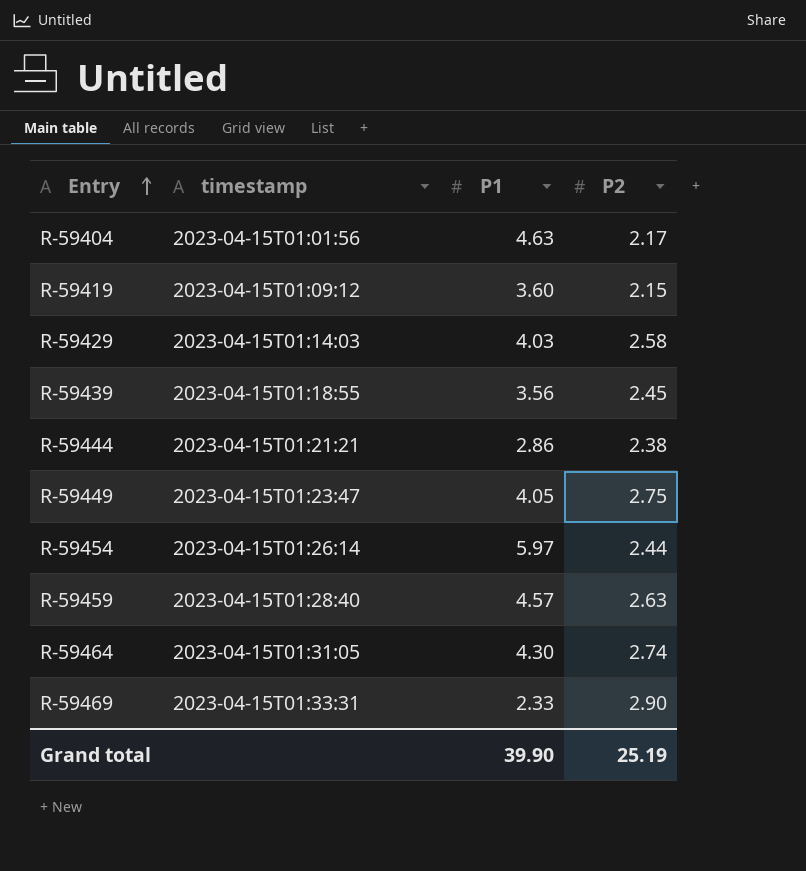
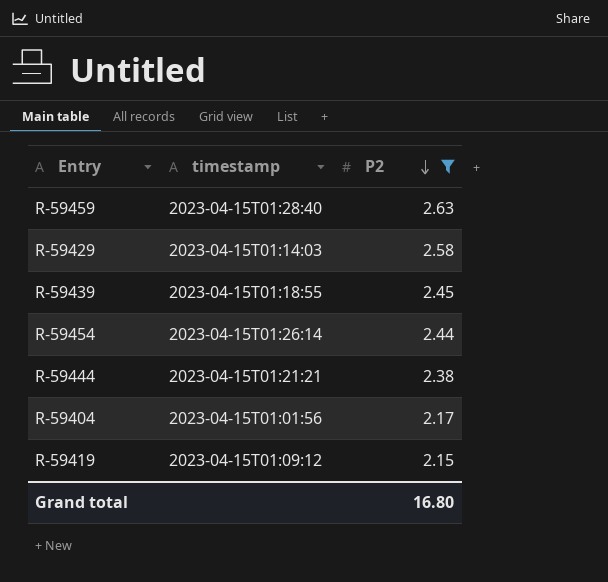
filter: none -> P2 <= 2.63
row order: Entry ascending -> P2 descending
column P1 | position: 3 -> none
Grand total | P2: 25.19 -> 16.80

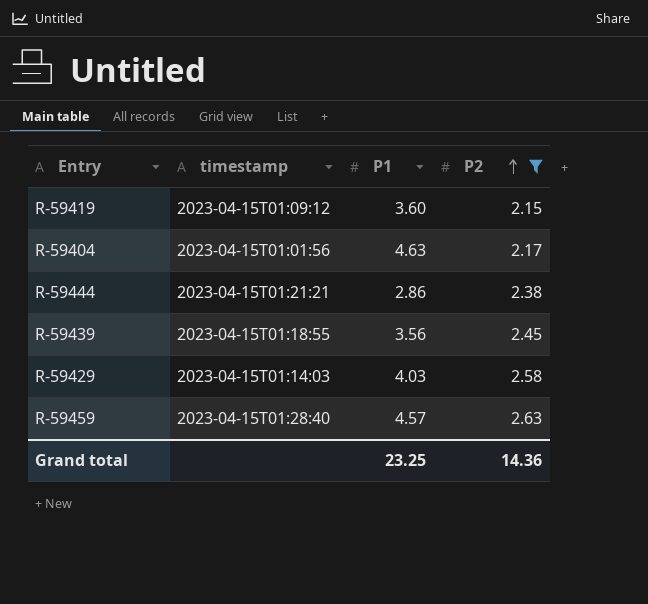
row order: P2 descending -> P2 ascending
column P1 | position: none -> 3
row R-59454: 2023-04-15T01:26:14 | 2.44 -> none
Grand total | P2: 16.80 -> 14.36

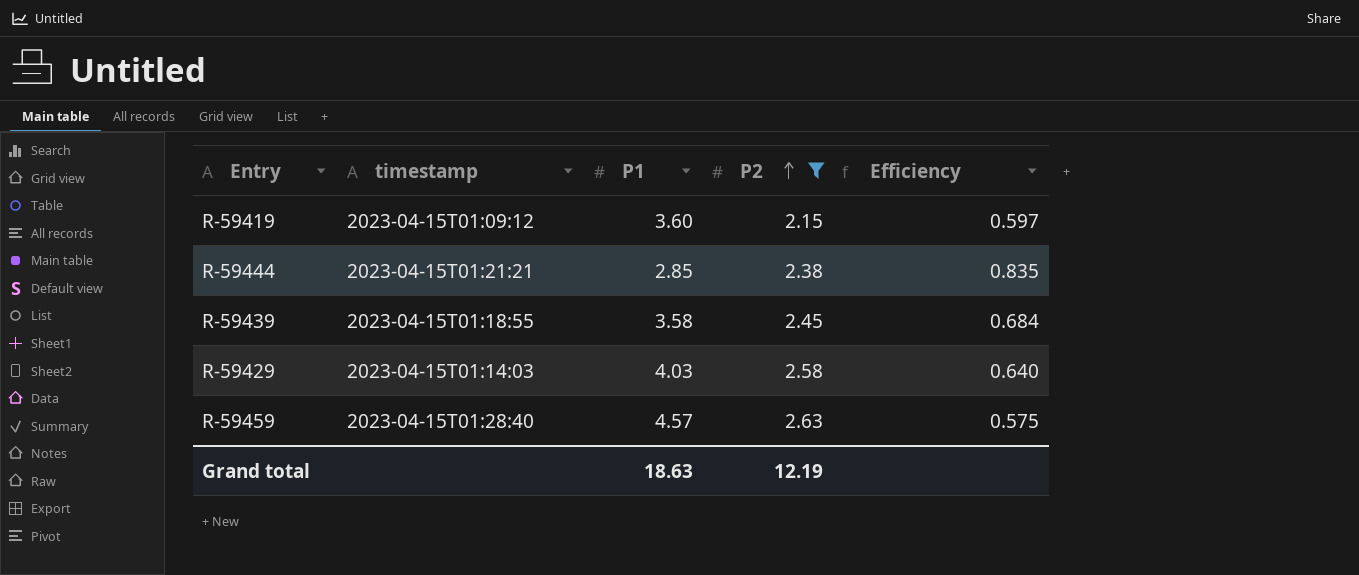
column Efficiency | formula: none -> [P2] / [P1]
row R-59404: 2023-04-15T01:01:56 | 4.63 | 2.17 -> none
R-59444 | P1: 2.86 -> 2.85
R-59439 | P1: 3.56 -> 3.58
Grand total | P1: 23.25 -> 18.63
Grand total | P2: 14.36 -> 12.19

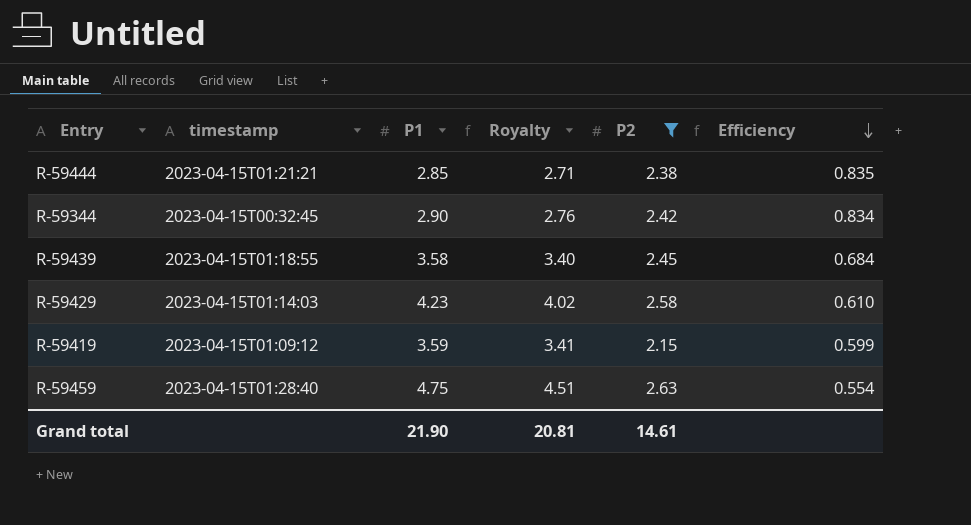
row order: P2 ascending -> Efficiency descending
column Royalty | formula: none -> [P1] * 0.95
row R-59344: none -> 2023-04-15T00:32:45 | 2.90 | 2.76 | 2.42 | 0.834
R-59429 | P1: 4.03 -> 4.23
R-59429 | Efficiency: 0.640 -> 0.610
R-59419 | P1: 3.60 -> 3.59
R-59419 | Efficiency: 0.597 -> 0.599
R-59459 | P1: 4.57 -> 4.75
R-59459 | Efficiency: 0.575 -> 0.554
Grand total | P1: 18.63 -> 21.90
Grand total | P2: 12.19 -> 14.61

